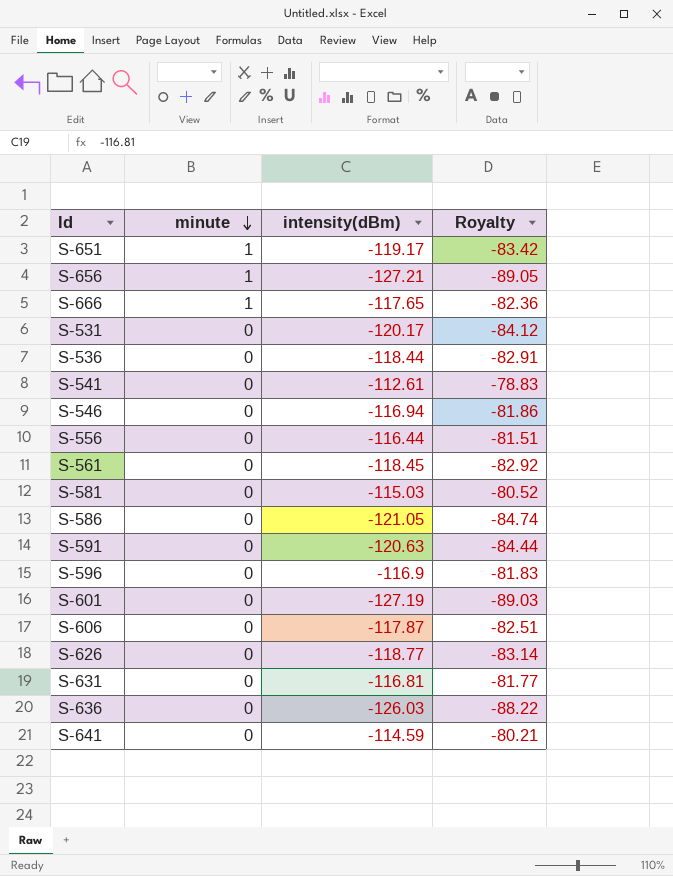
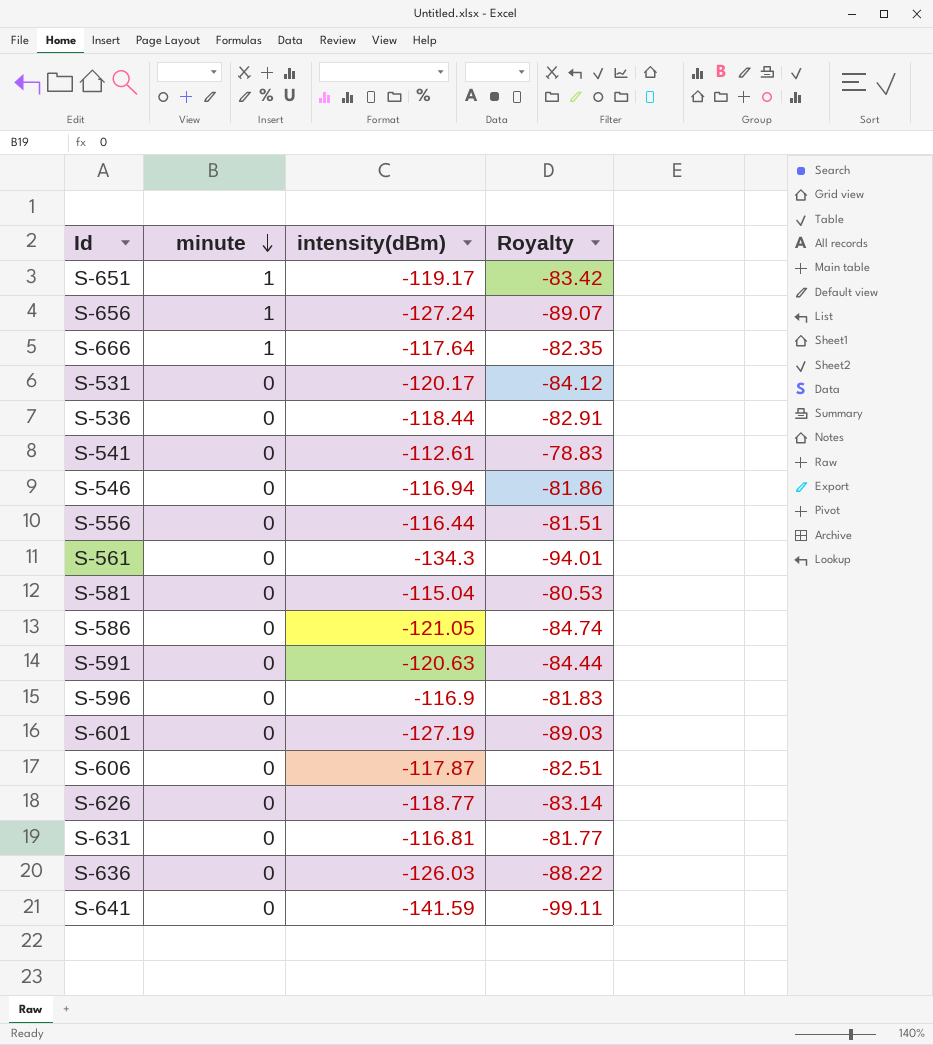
S-656 | intensity(dBm): -127.21 -> -127.24
S-656 | Royalty: -89.05 -> -89.07
S-666 | intensity(dBm): -117.65 -> -117.64
S-666 | Royalty: -82.36 -> -82.35
S-561 | intensity(dBm): -118.45 -> -134.3
S-561 | Royalty: -82.92 -> -94.01
S-581 | intensity(dBm): -115.03 -> -115.04
S-581 | Royalty: -80.52 -> -80.53
S-641 | intensity(dBm): -114.59 -> -141.59
S-641 | Royalty: -80.21 -> -99.11

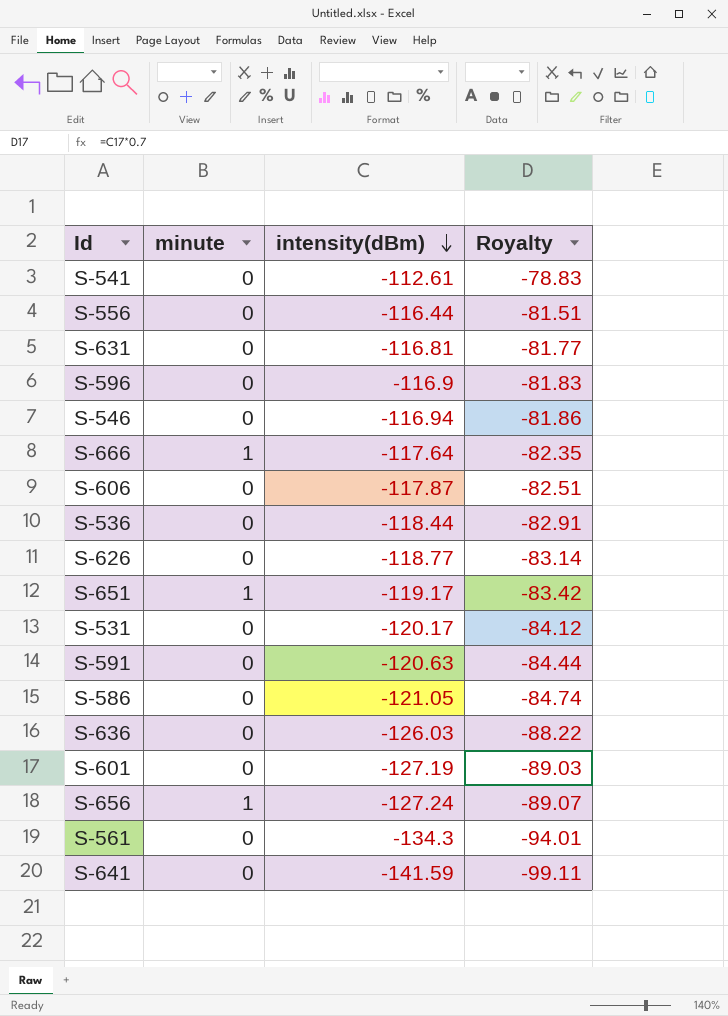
row order: minute descending -> intensity(dBm) descending
row S-581: 0 | -115.04 | -80.53 -> none

